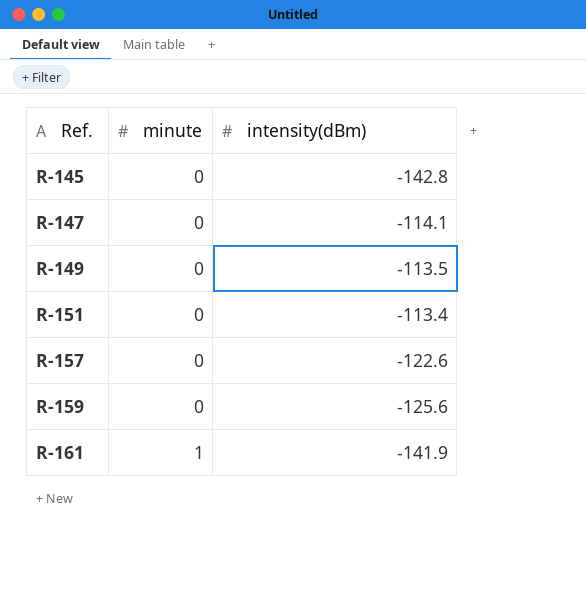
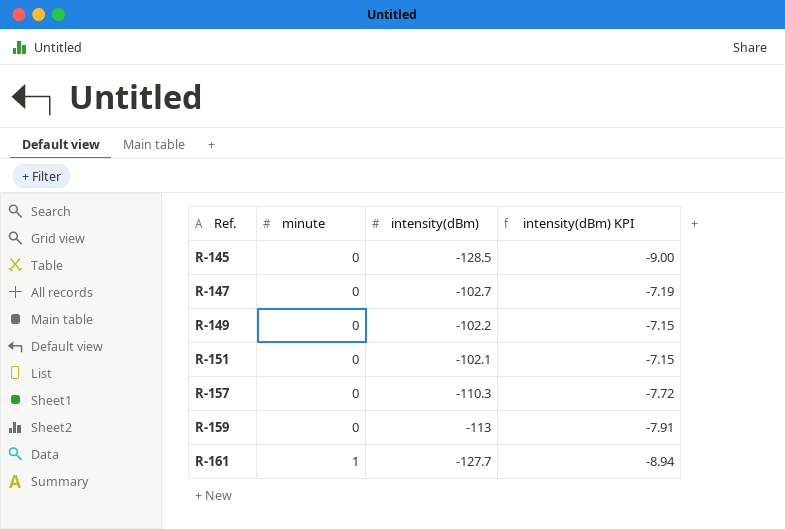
column intensity(dBm) KPI | formula: none -> [intensity(dBm)] * 0.07
R-145 | intensity(dBm): -142.8 -> -128.5
R-147 | intensity(dBm): -114.1 -> -102.7
R-149 | intensity(dBm): -113.5 -> -102.2
R-151 | intensity(dBm): -113.4 -> -102.1
R-157 | intensity(dBm): -122.6 -> -110.3
R-159 | intensity(dBm): -125.6 -> -113
R-161 | intensity(dBm): -141.9 -> -127.7

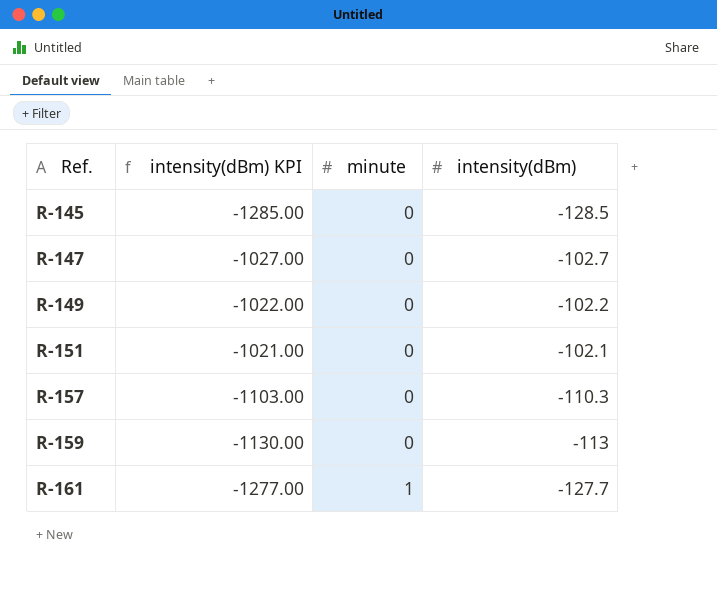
column intensity(dBm) KPI | formula: [intensity(dBm)] * 0.07 -> [intensity(dBm)] * 10
column intensity(dBm) KPI | position: 4 -> 2

